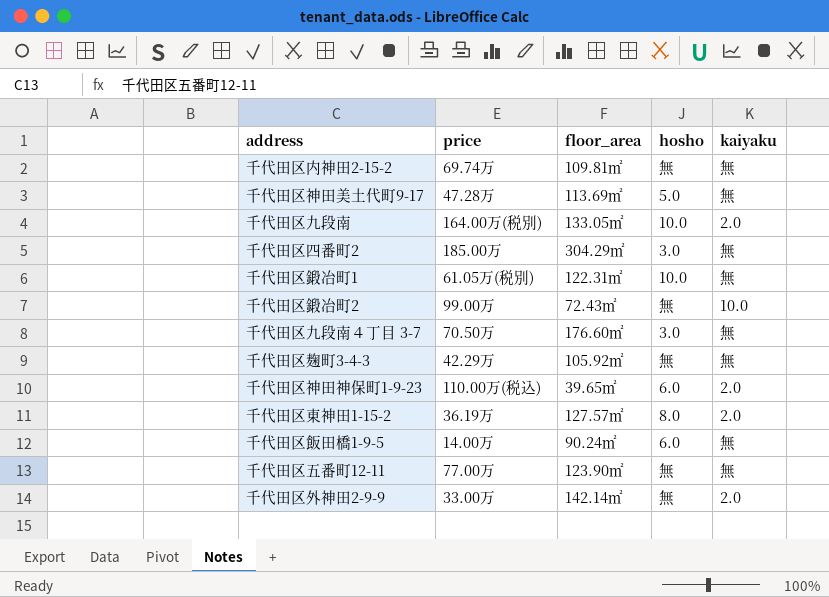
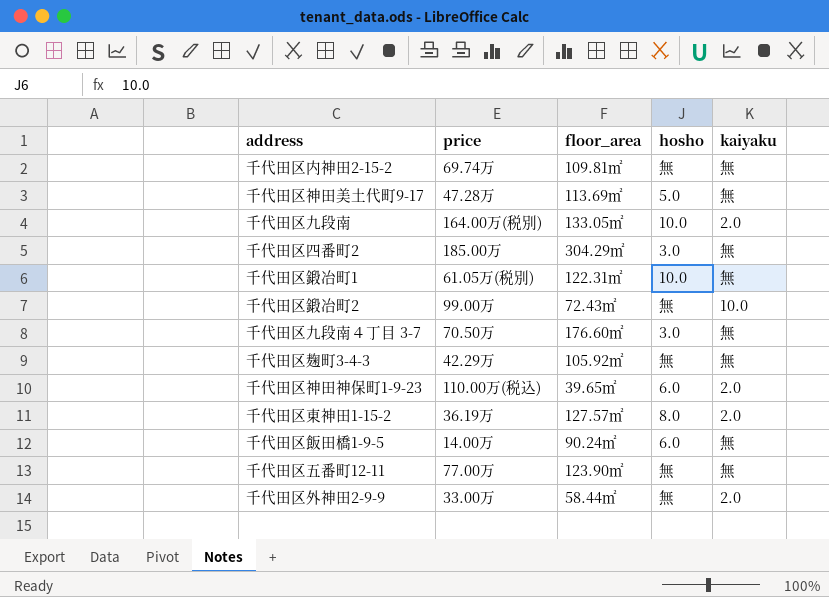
千代田区外神田2-9-9 | floor_area: 142.14㎡ -> 58.44㎡

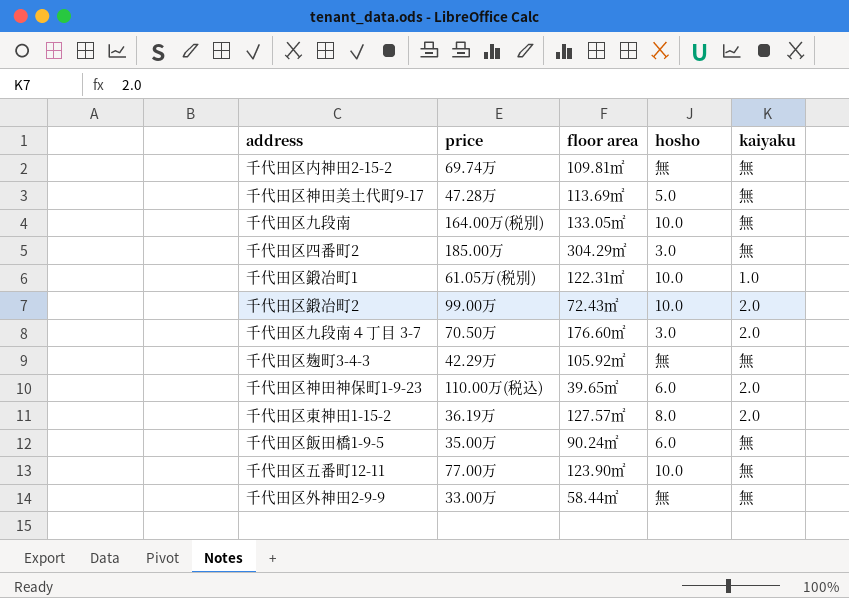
column name: floor_area -> floor area
千代田区九段南 | kaiyaku: 2.0 -> 無
千代田区鍛冶町1 | kaiyaku: 無 -> 1.0
千代田区鍛冶町2 | hosho: 無 -> 10.0
千代田区鍛冶町2 | kaiyaku: 10.0 -> 2.0
千代田区九段南４丁⽬ 3-7 | kaiyaku: 無 -> 2.0
千代田区飯田橋1-9-5 | price: 14.00万 -> 35.00万
千代田区五番町12-11 | hosho: 無 -> 10.0
千代田区外神田2-9-9 | kaiyaku: 2.0 -> 無

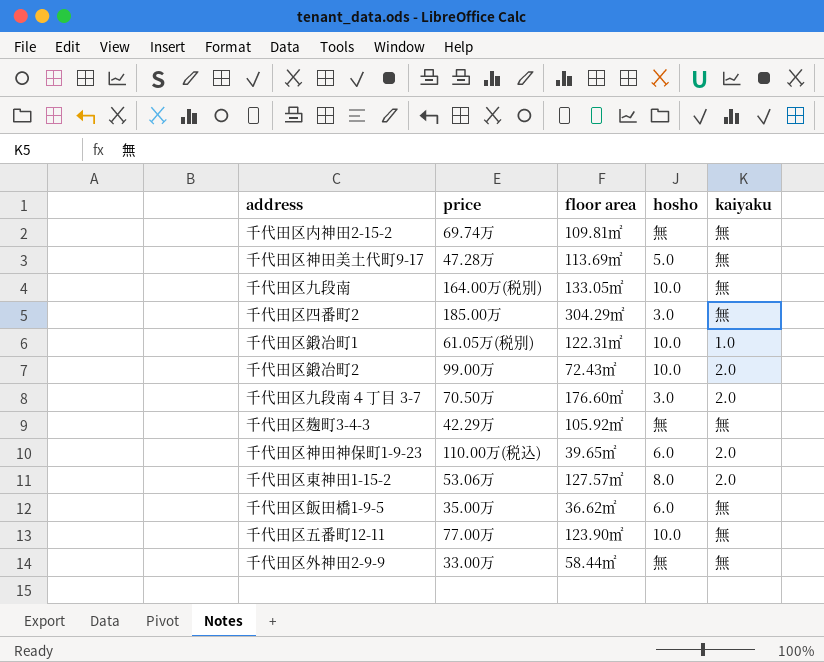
千代田区東神田1-15-2 | price: 36.19万 -> 53.06万
千代田区飯田橋1-9-5 | floor area: 90.24㎡ -> 36.62㎡

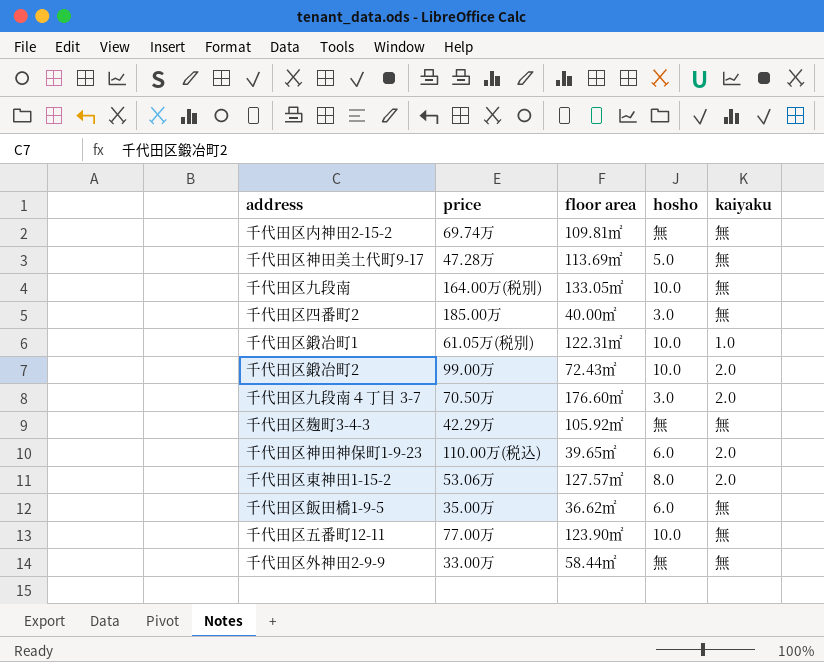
千代田区四番町2 | floor area: 304.29㎡ -> 40.00㎡

